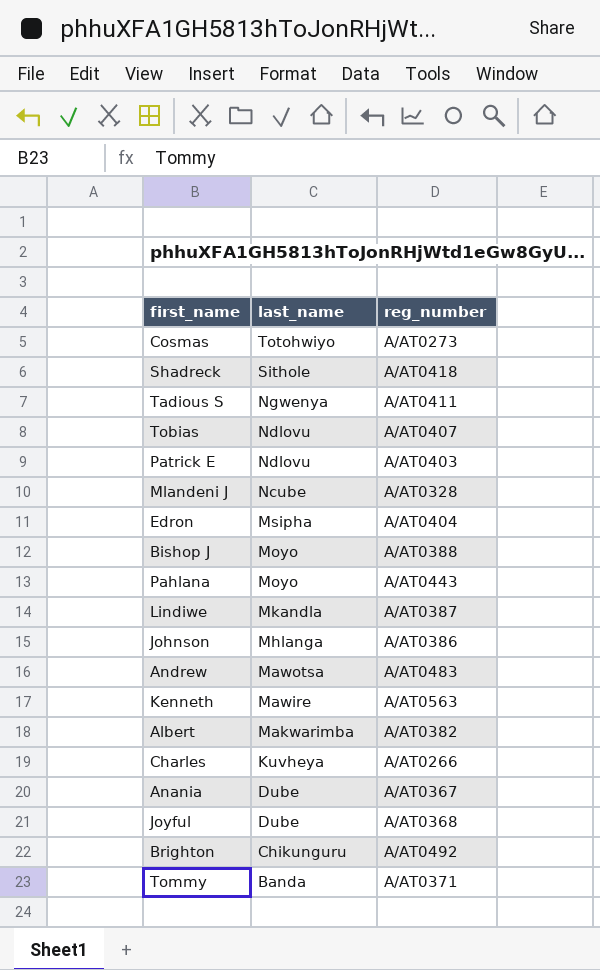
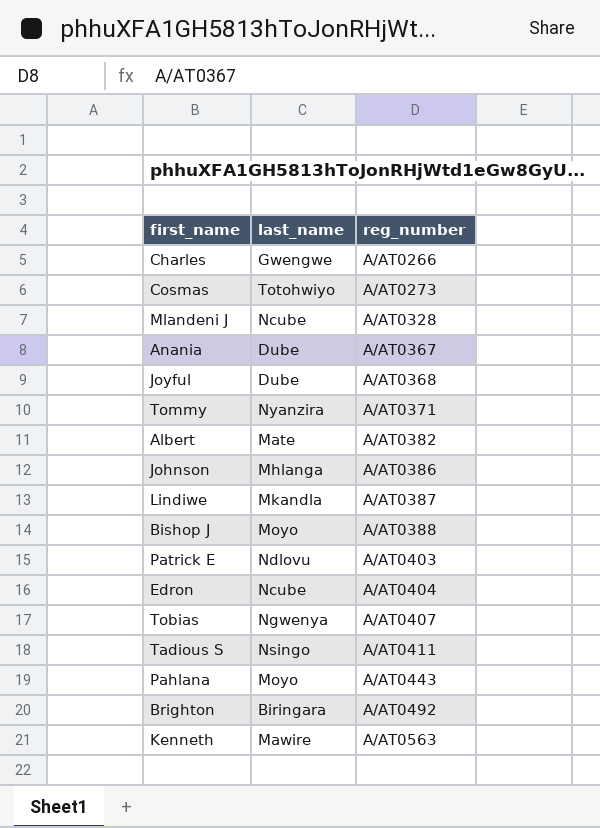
row order: last_name descending -> reg_number ascending
row Shadreck: Sithole | A/AT0418 -> none
row Andrew: Mawotsa | A/AT0483 -> none
Charles | last_name: Kuvheya -> Gwengwe
Tommy | last_name: Banda -> Nyanzira
Albert | last_name: Makwarimba -> Mate
Edron | last_name: Msipha -> Ncube
Tobias | last_name: Ndlovu -> Ngwenya
Tadious S | last_name: Ngwenya -> Nsingo
Brighton | last_name: Chikunguru -> Biringara

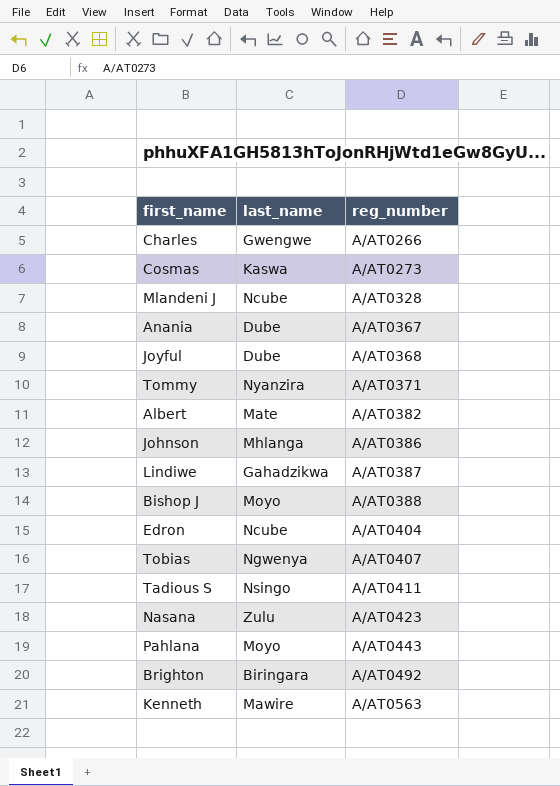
row Patrick E: Ndlovu | A/AT0403 -> none
Cosmas | last_name: Totohwiyo -> Kaswa
Lindiwe | last_name: Mkandla -> Gahadzikwa
row Nasana: none -> Zulu | A/AT0423

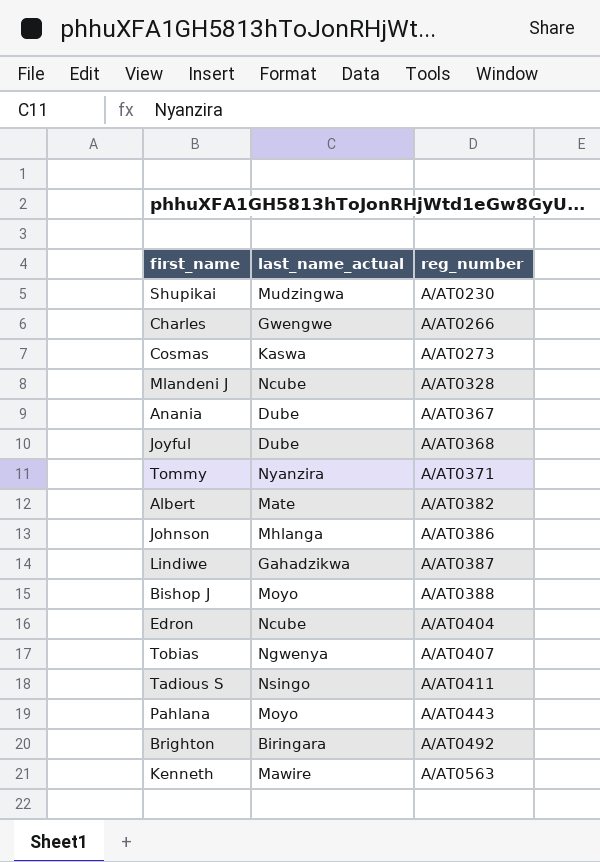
column name: last_name -> last_name_actual
row Nasana: Zulu | A/AT0423 -> none
row Shupikai: none -> Mudzingwa | A/AT0230

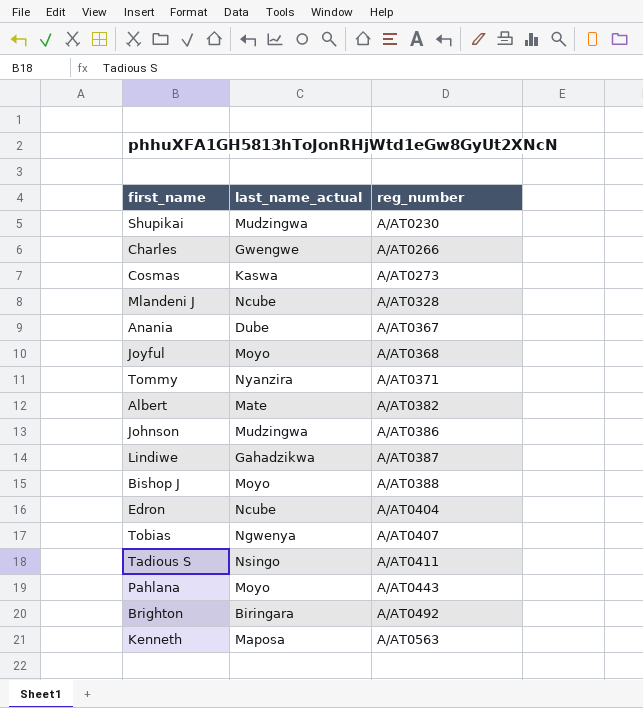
Joyful | last_name_actual: Dube -> Moyo
Johnson | last_name_actual: Mhlanga -> Mudzingwa
Kenneth | last_name_actual: Mawire -> Maposa

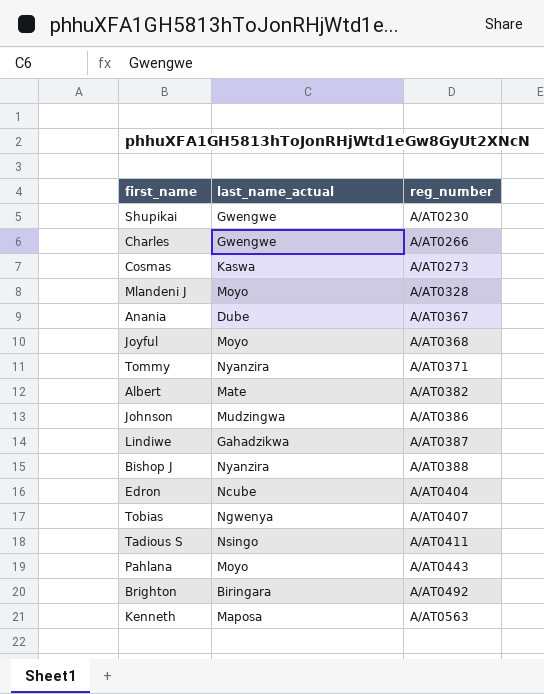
Shupikai | last_name_actual: Mudzingwa -> Gwengwe
Mlandeni J | last_name_actual: Ncube -> Moyo
Bishop J | last_name_actual: Moyo -> Nyanzira

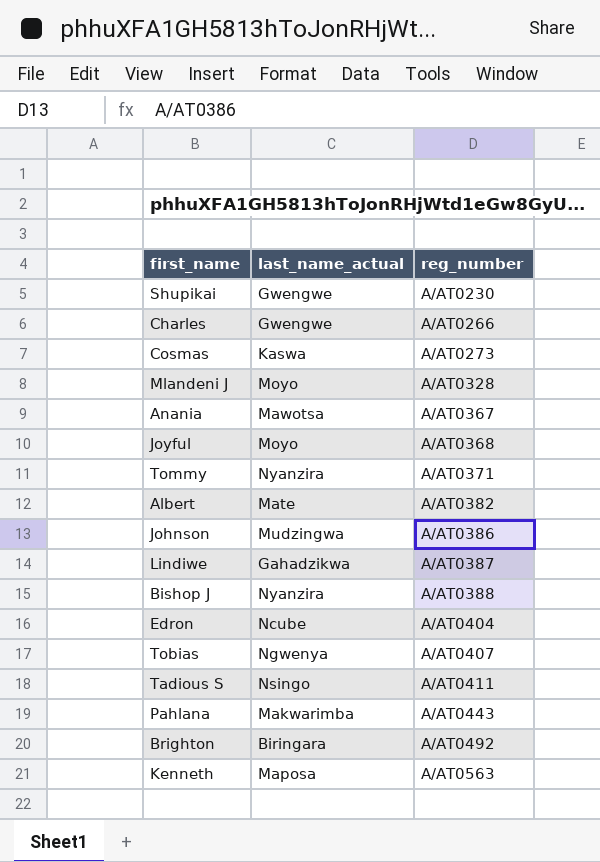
Anania | last_name_actual: Dube -> Mawotsa
Pahlana | last_name_actual: Moyo -> Makwarimba

